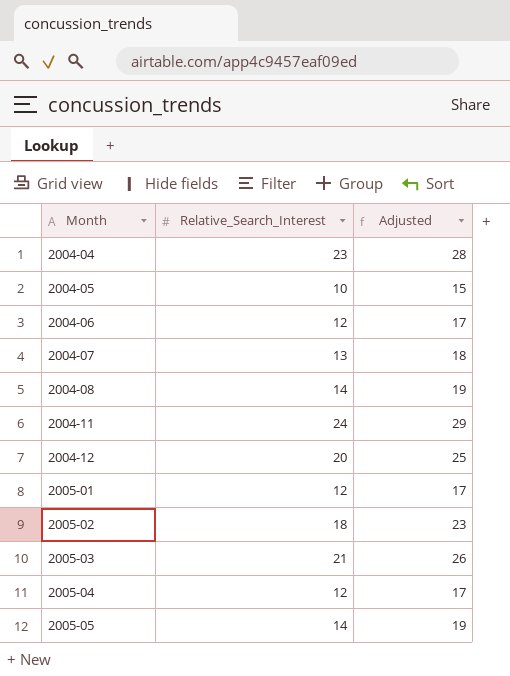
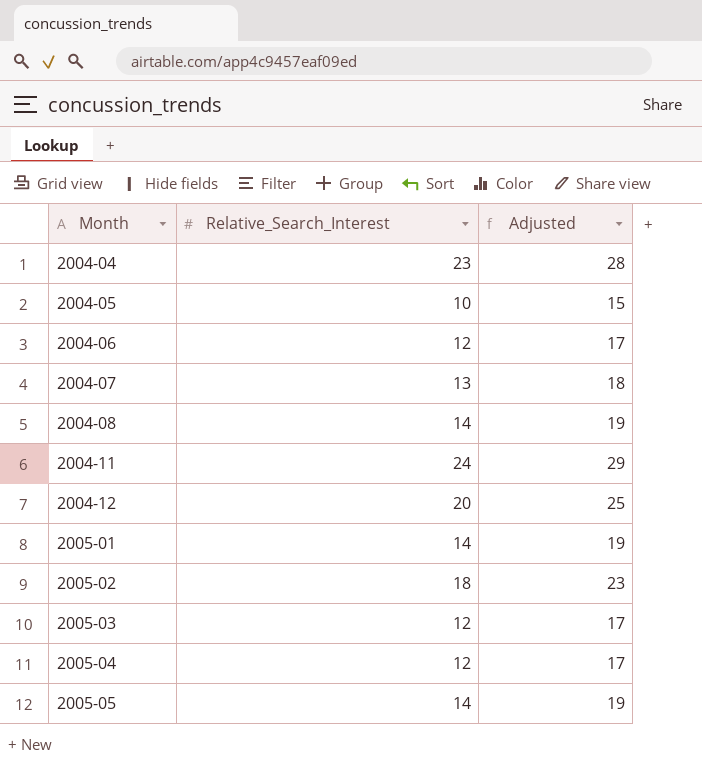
2005-01 | Relative_Search_Interest: 12 -> 14
2005-01 | Adjusted: 17 -> 19
2005-03 | Relative_Search_Interest: 21 -> 12
2005-03 | Adjusted: 26 -> 17

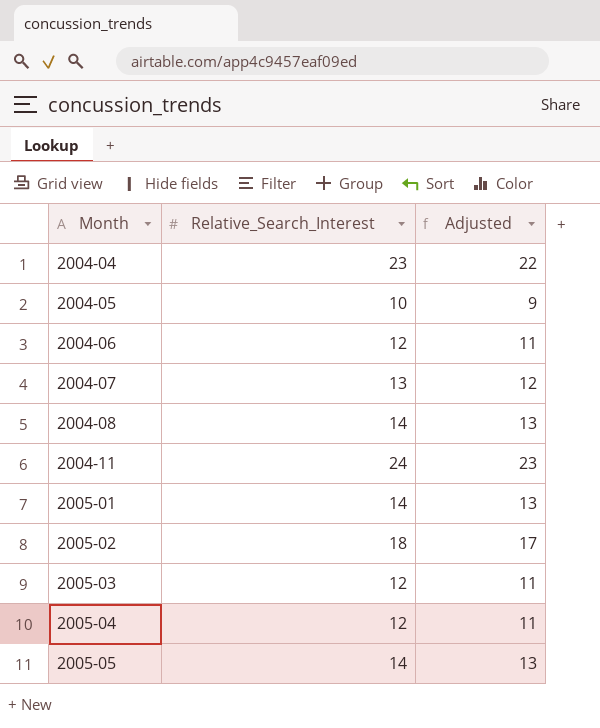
column Adjusted | formula: [Relative_Search_Interest] + 5 -> [Relative_Search_Interest] - 1
row 2004-12: 20 | 25 -> none

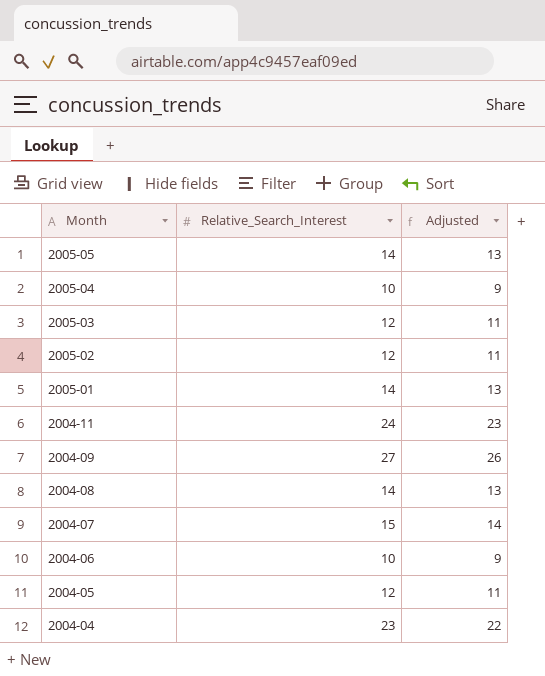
row order: Month ascending -> Month descending
2005-04 | Relative_Search_Interest: 12 -> 10
2005-04 | Adjusted: 11 -> 9
2005-02 | Relative_Search_Interest: 18 -> 12
2005-02 | Adjusted: 17 -> 11
row 2004-09: none -> 27 | 26
2004-07 | Relative_Search_Interest: 13 -> 15
2004-07 | Adjusted: 12 -> 14
2004-06 | Relative_Search_Interest: 12 -> 10
2004-06 | Adjusted: 11 -> 9
2004-05 | Relative_Search_Interest: 10 -> 12
2004-05 | Adjusted: 9 -> 11

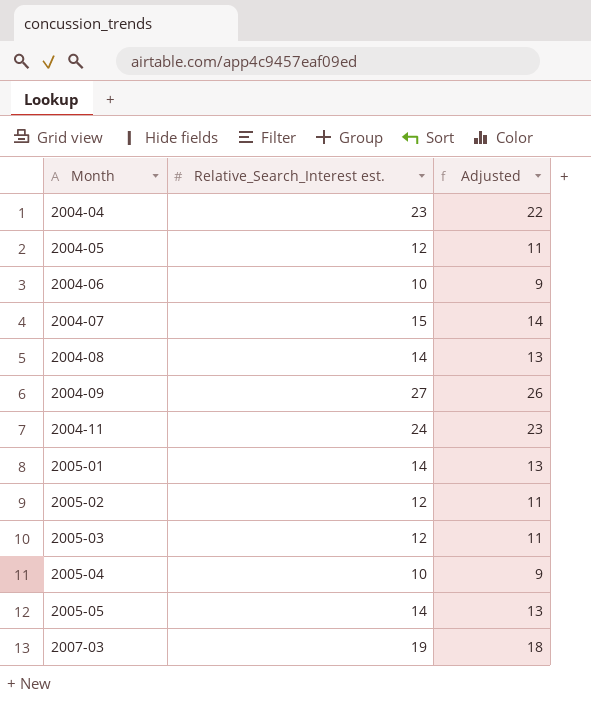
row order: Month descending -> Month ascending
column name: Relative_Search_Interest -> Relative_Search_Interest est.
row 2007-03: none -> 19 | 18

